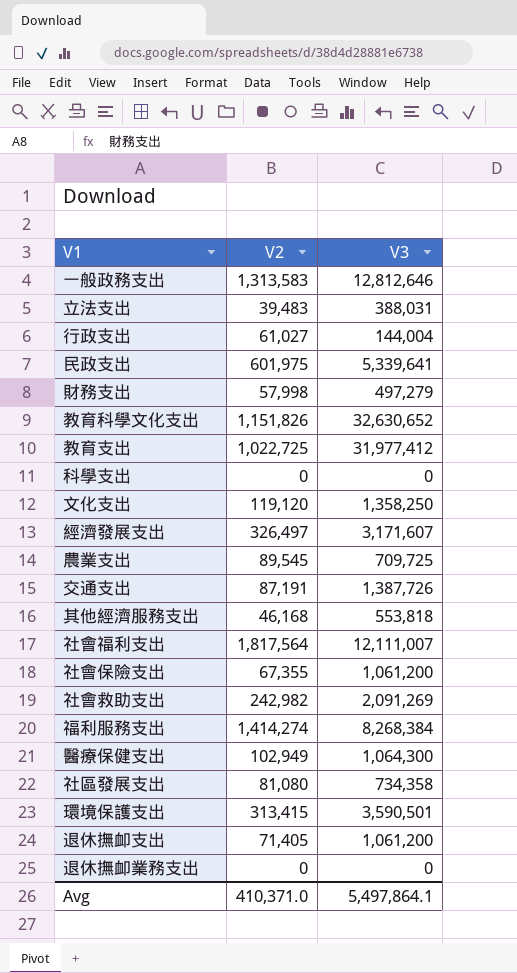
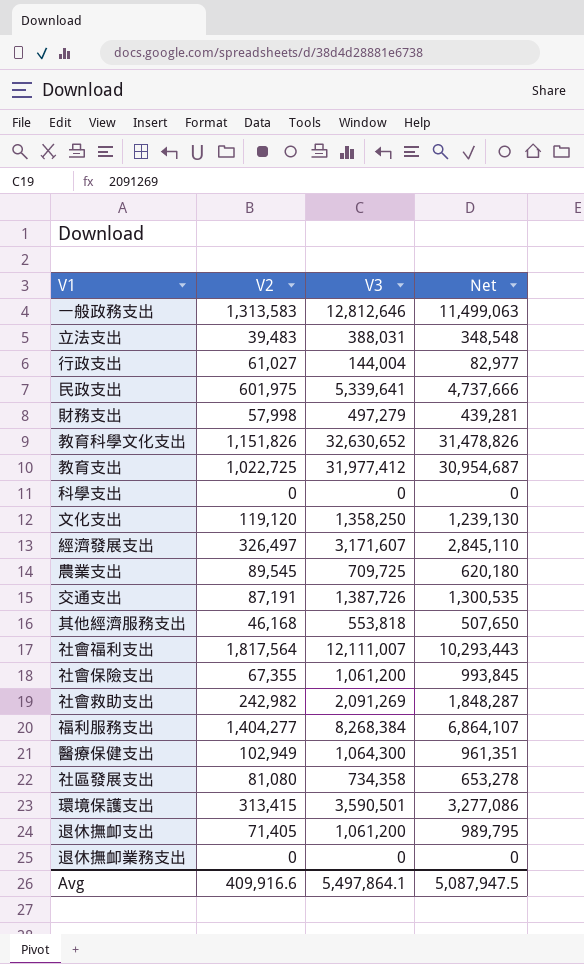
column Net | formula: none -> [V3] - [V2]
福利服務支出 | V2: 1,414,274 -> 1,404,277
Avg | V2: 410,371.0 -> 409,916.6

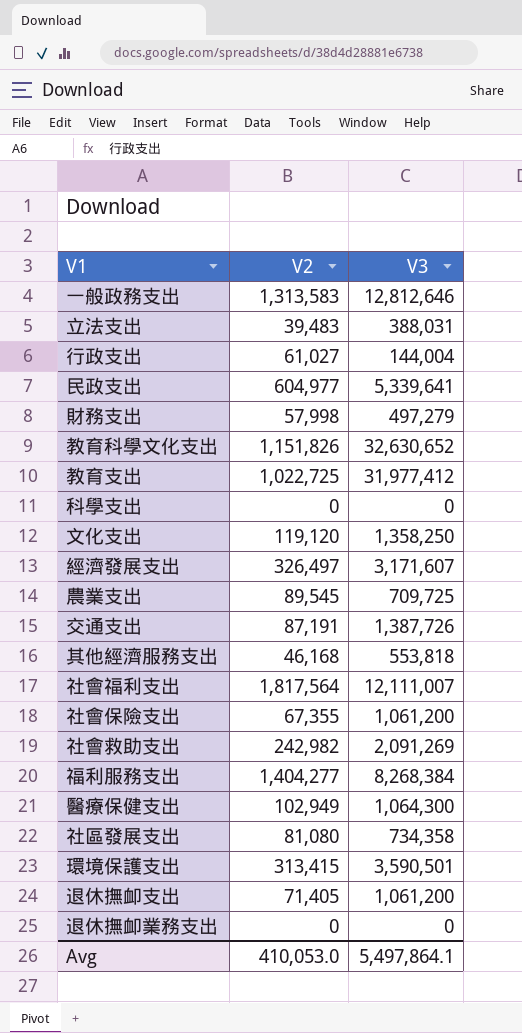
column Net | formula: [V3] - [V2] -> none
民政支出 | V2: 601,975 -> 604,977
Avg | V2: 409,916.6 -> 410,053.0

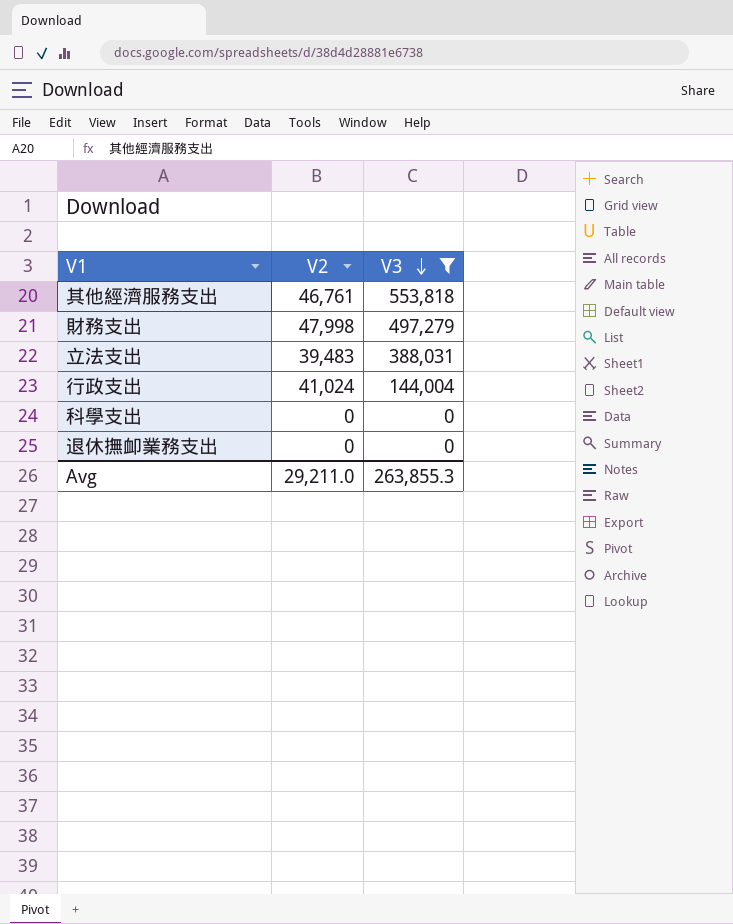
filter: none -> V3 <= 553,818
row order: none -> V3 descending
其他經濟服務支出 | V2: 46,168 -> 46,761
財務支出 | V2: 57,998 -> 47,998
行政支出 | V2: 61,027 -> 41,024
Avg | V2: 410,053.0 -> 29,211.0
Avg | V3: 5,497,864.1 -> 263,855.3

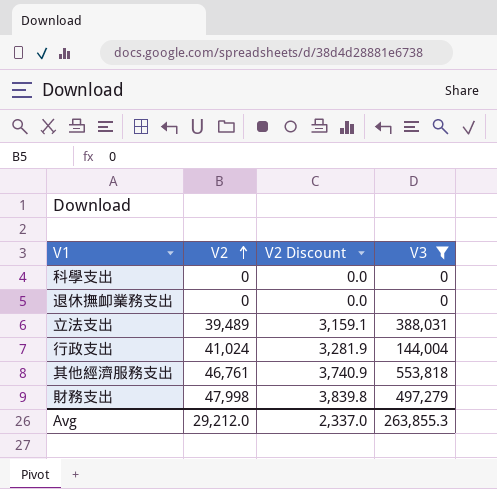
row order: V3 descending -> V2 ascending
column V2 Discount | formula: none -> [V2] * 0.08
立法支出 | V2: 39,483 -> 39,489
Avg | V2: 29,211.0 -> 29,212.0

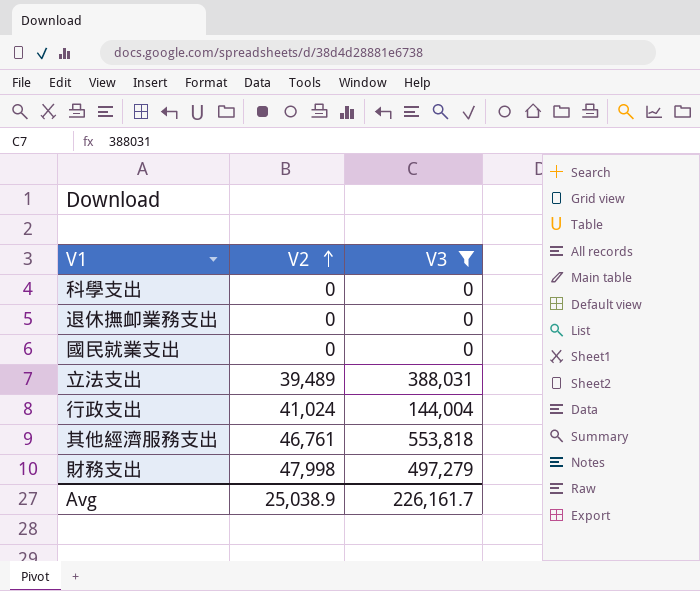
column V2 Discount | formula: [V2] * 0.08 -> none
row 國民就業支出: none -> 0 | 0
Avg | V2: 29,212.0 -> 25,038.9
Avg | V3: 263,855.3 -> 226,161.7

